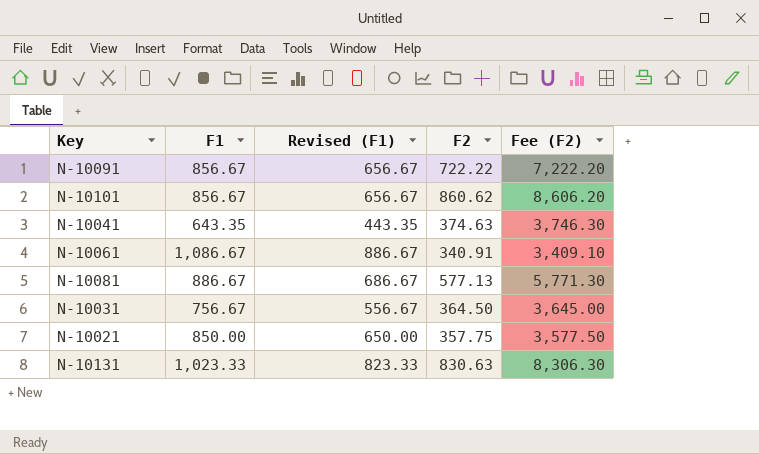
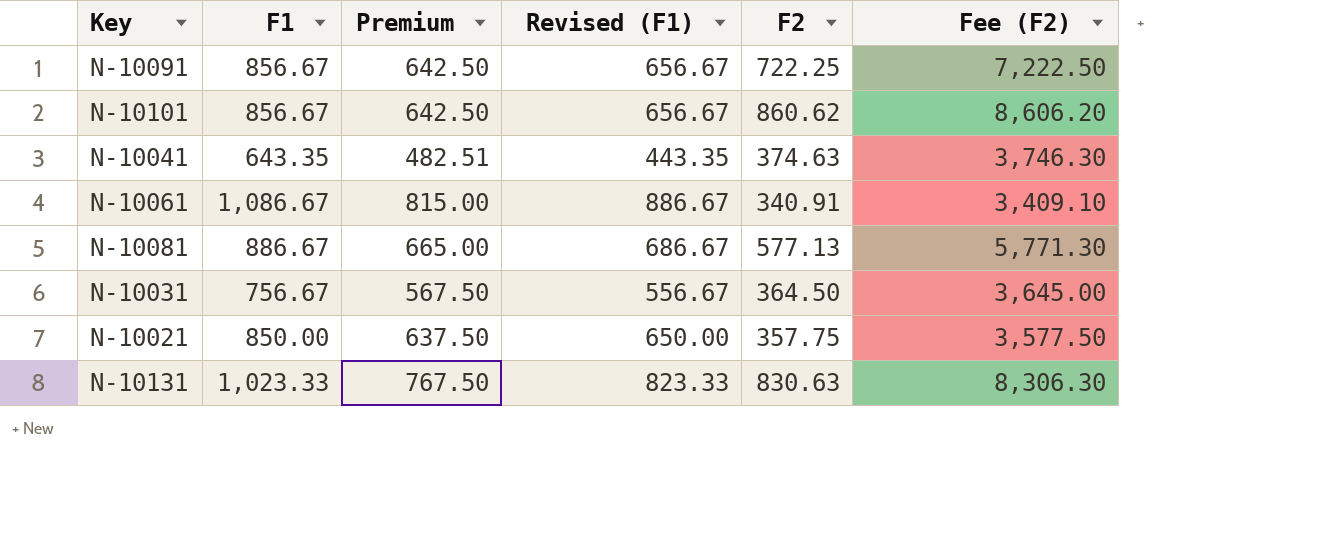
column Premium | formula: none -> [F1] * 0.75
N-10091 | F2: 722.22 -> 722.25
N-10091 | Fee (F2): 7,222.20 -> 7,222.50

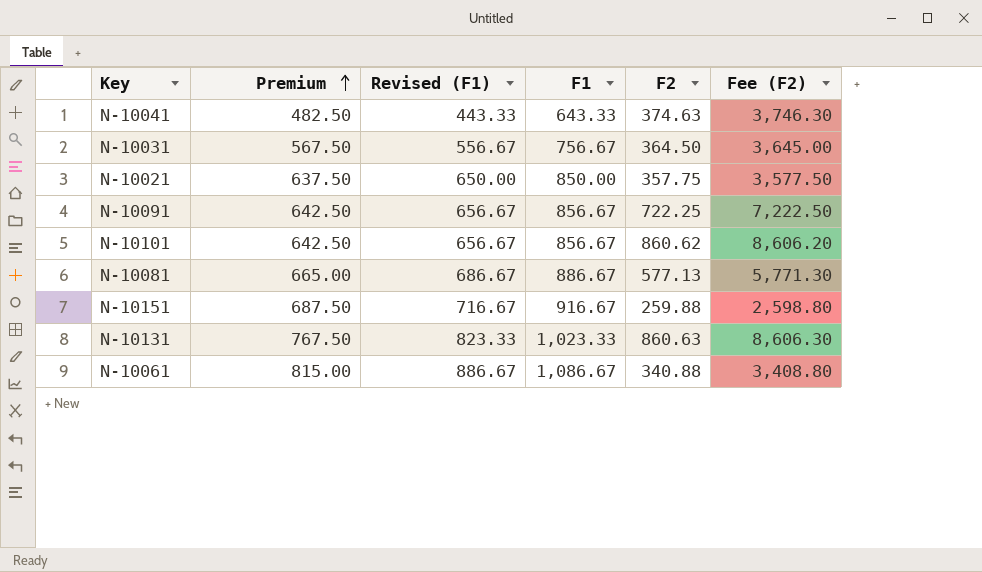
row order: none -> Premium ascending
column F1 | position: 2 -> 4
N-10041 | Premium: 482.51 -> 482.50
N-10041 | Revised (F1): 443.35 -> 443.33
N-10041 | F1: 643.35 -> 643.33
row N-10151: none -> 687.50 | 716.67 | 916.67 | 259.88 | 2,598.80
N-10131 | F2: 830.63 -> 860.63
N-10131 | Fee (F2): 8,306.30 -> 8,606.30
N-10061 | F2: 340.91 -> 340.88
N-10061 | Fee (F2): 3,409.10 -> 3,408.80

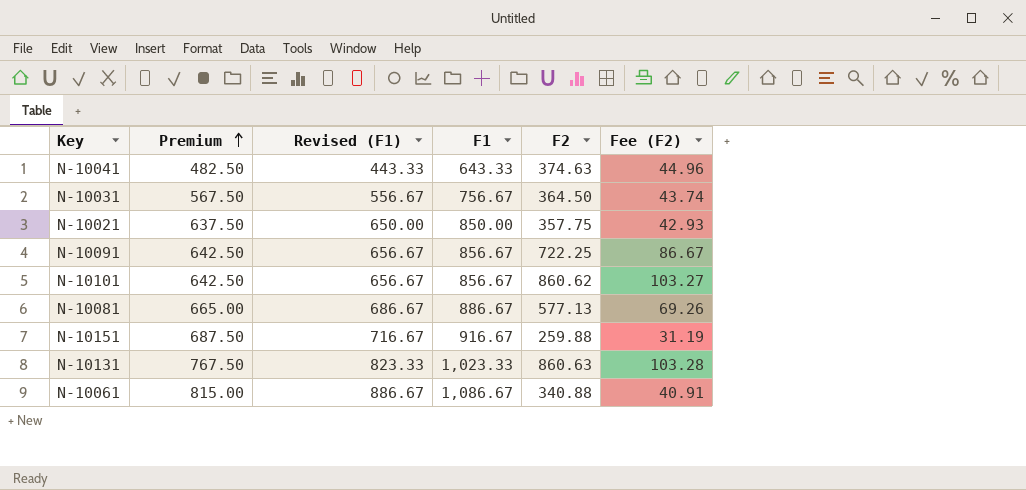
column Fee (F2) | formula: [F2] * 10 -> [F2] * 0.12

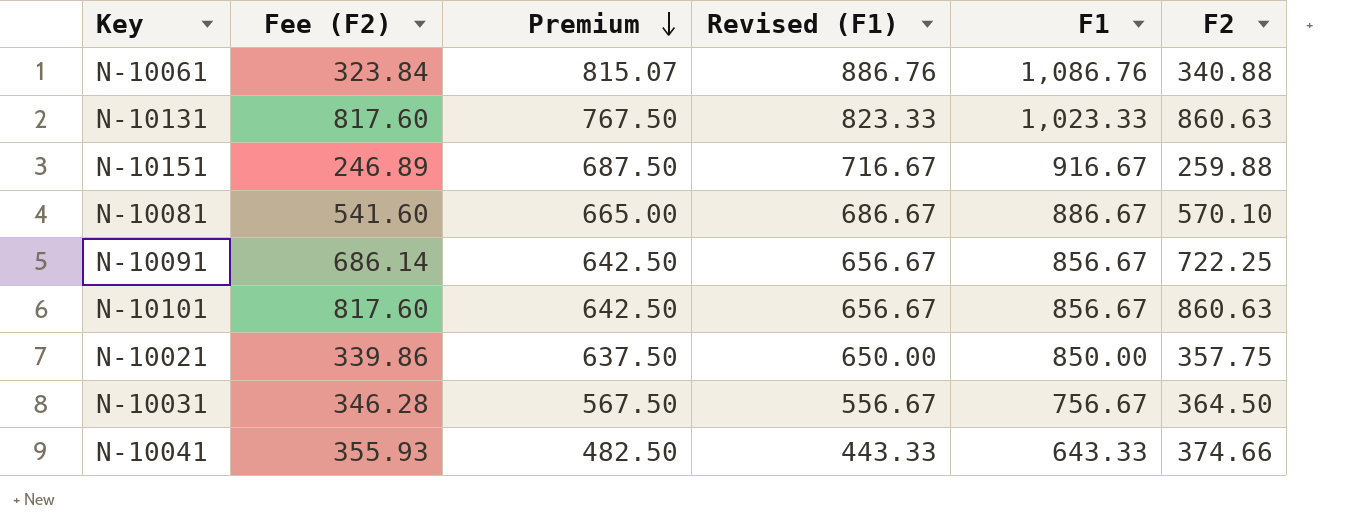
row order: Premium ascending -> Premium descending
column Fee (F2) | formula: [F2] * 0.12 -> [F2] * 0.95
column Fee (F2) | position: 6 -> 2
N-10061 | Premium: 815.00 -> 815.07
N-10061 | Revised (F1): 886.67 -> 886.76
N-10061 | F1: 1,086.67 -> 1,086.76
N-10081 | F2: 577.13 -> 570.10
N-10101 | F2: 860.62 -> 860.63
N-10041 | F2: 374.63 -> 374.66

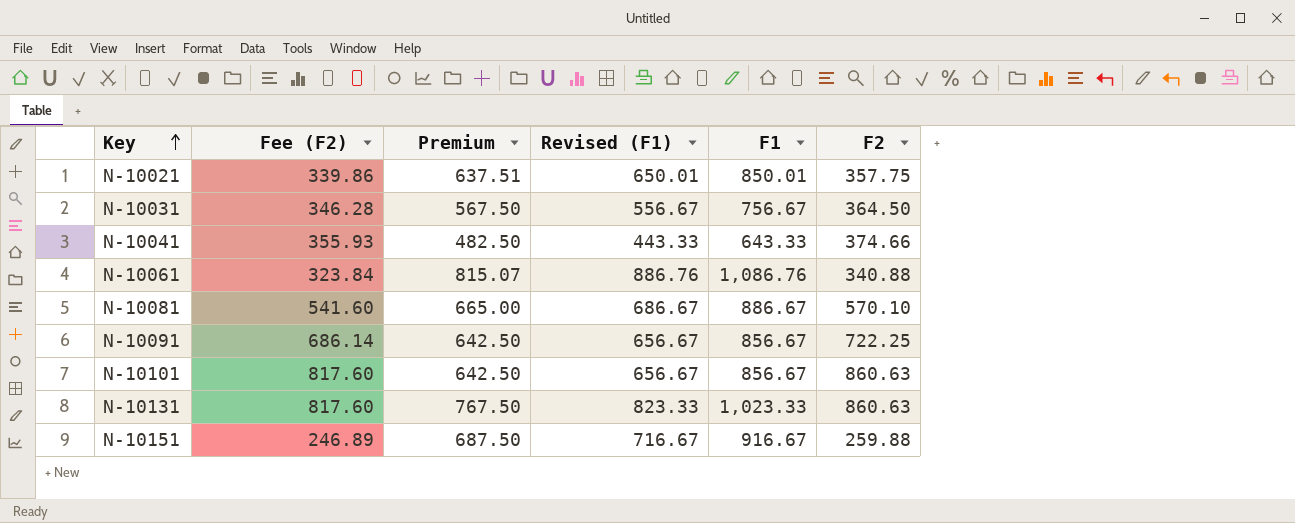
row order: Premium descending -> Key ascending
N-10021 | Premium: 637.50 -> 637.51
N-10021 | Revised (F1): 650.00 -> 650.01
N-10021 | F1: 850.00 -> 850.01

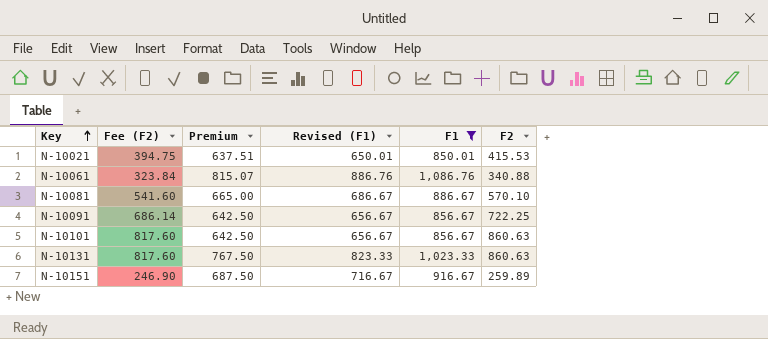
filter: none -> F1 >= 850.01
N-10021 | Fee (F2): 339.86 -> 394.75
N-10021 | F2: 357.75 -> 415.53
N-10151 | Fee (F2): 246.89 -> 246.90
N-10151 | F2: 259.88 -> 259.89

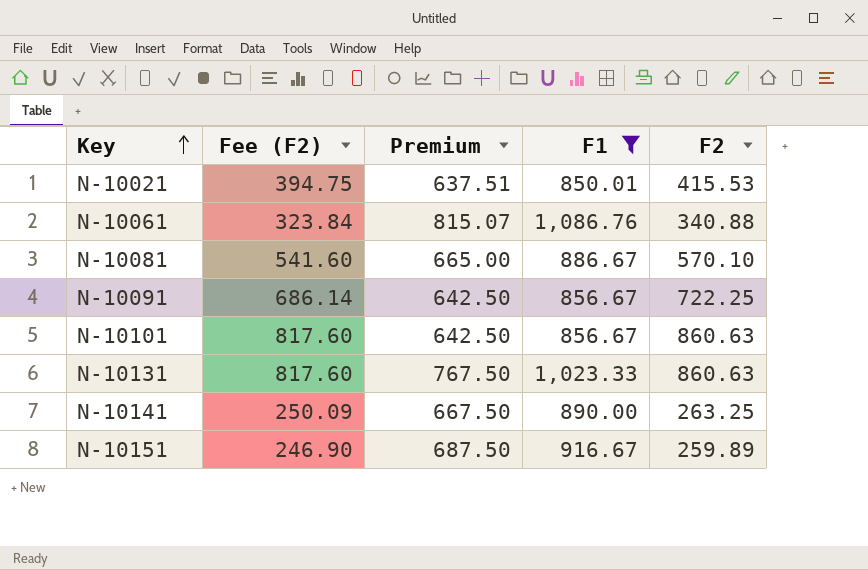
column Revised (F1) | formula: [F1] - 200 -> none
row N-10141: none -> 250.09 | 667.50 | 890.00 | 263.25

